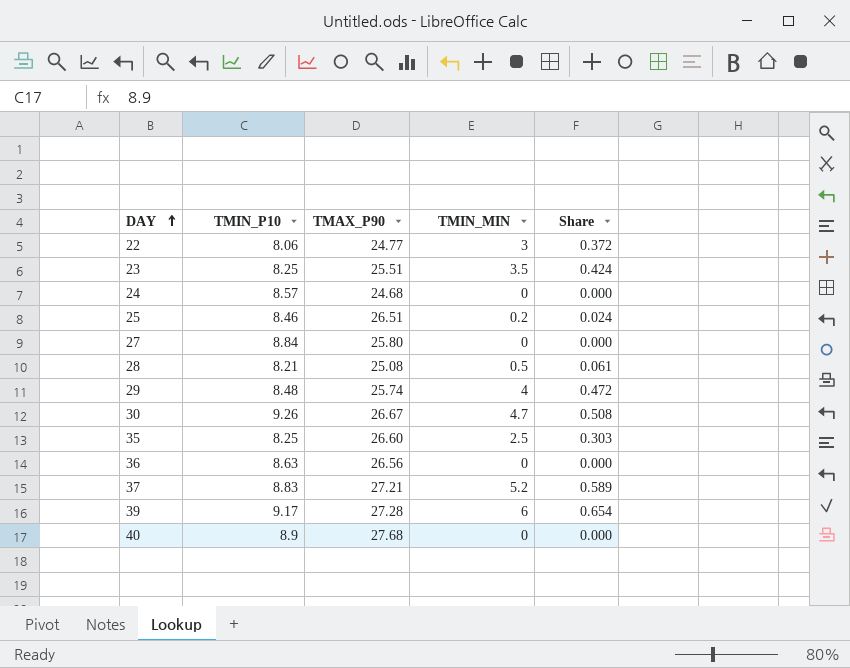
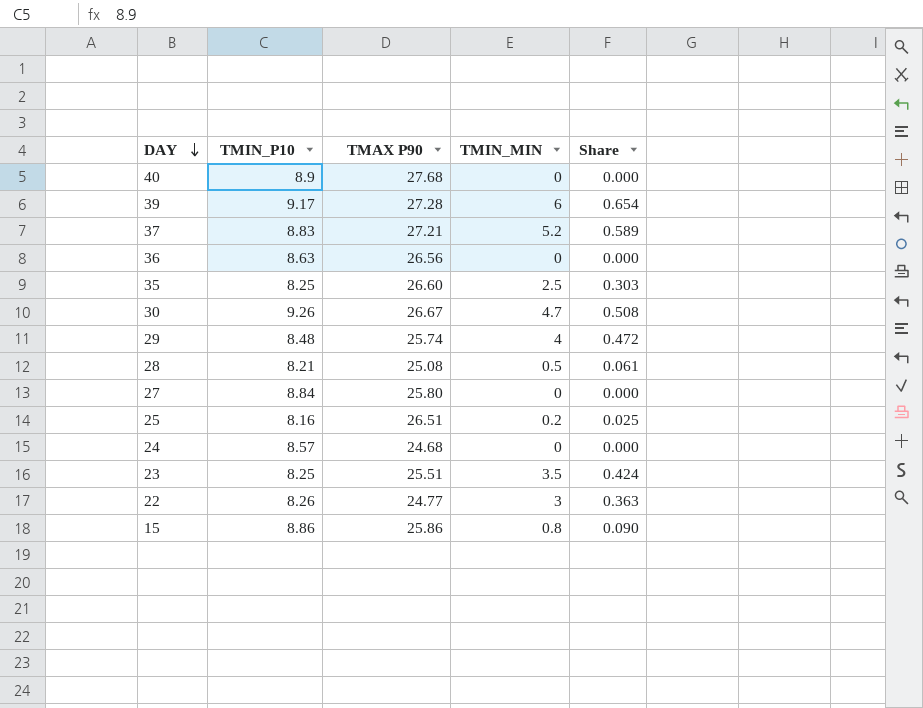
row order: DAY ascending -> DAY descending
column name: TMAX_P90 -> TMAX P90
25 | TMIN_P10: 8.46 -> 8.16
25 | Share: 0.024 -> 0.025
22 | TMIN_P10: 8.06 -> 8.26
22 | Share: 0.372 -> 0.363
row 15: none -> 8.86 | 25.86 | 0.8 | 0.090

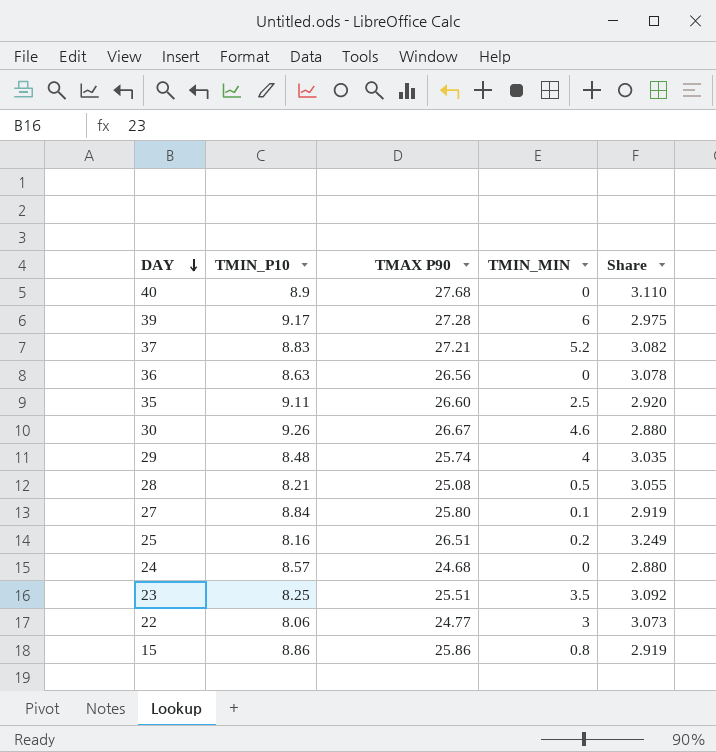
column Share | formula: [TMIN_MIN] / [TMIN_P10] -> [TMAX P90] / [TMIN_P10]
35 | TMIN_P10: 8.25 -> 9.11
30 | TMIN_MIN: 4.7 -> 4.6
27 | TMIN_MIN: 0 -> 0.1
22 | TMIN_P10: 8.26 -> 8.06

